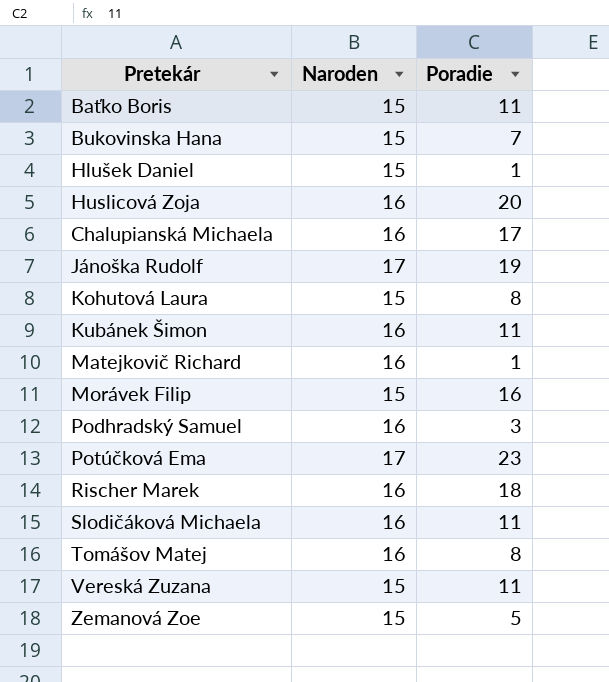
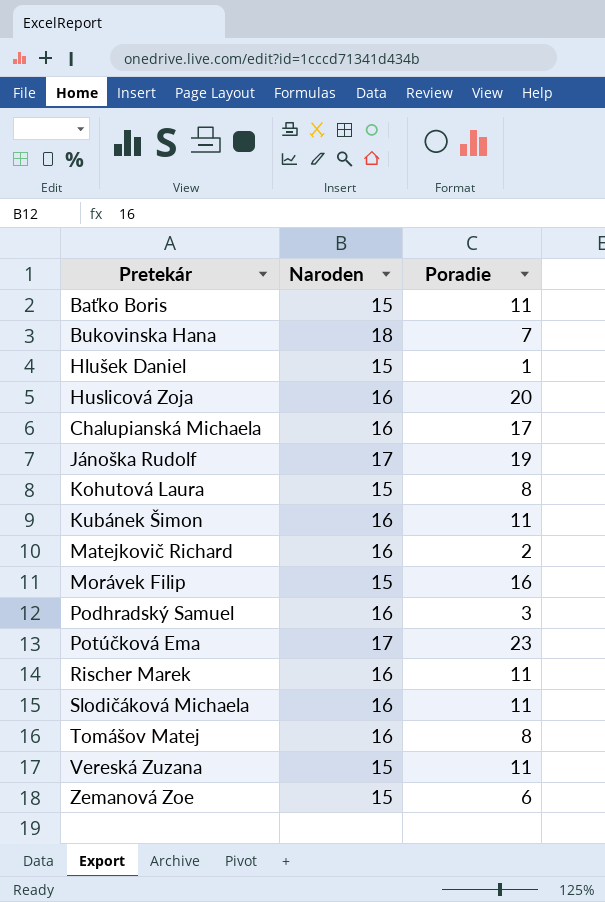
Bukovinska Hana | Naroden: 15 -> 18
Matejkovič Richard | Poradie: 1 -> 2
Rischer Marek | Poradie: 18 -> 11
Zemanová Zoe | Poradie: 5 -> 6

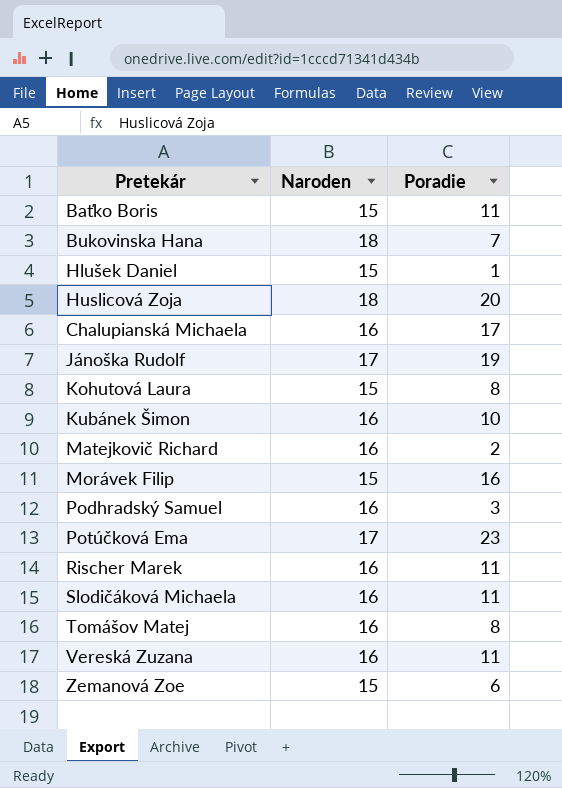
Huslicová Zoja | Naroden: 16 -> 18
Kubánek Šimon | Poradie: 11 -> 10
Vereská Zuzana | Naroden: 15 -> 16

